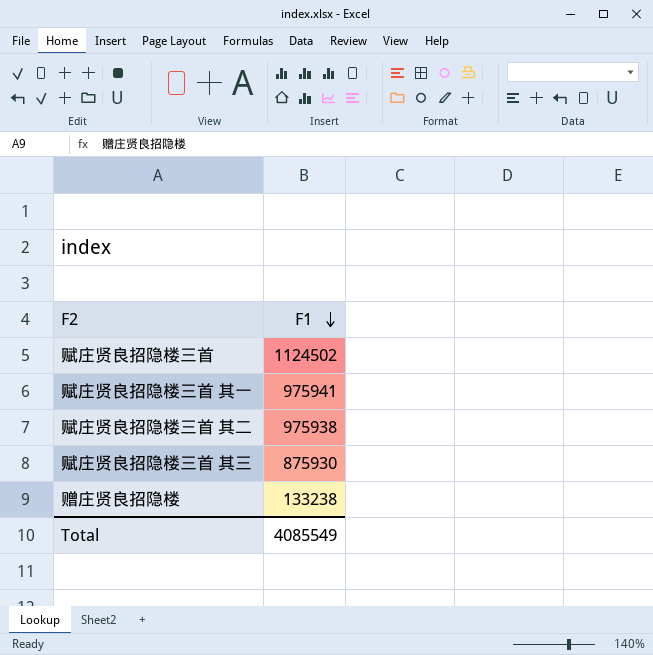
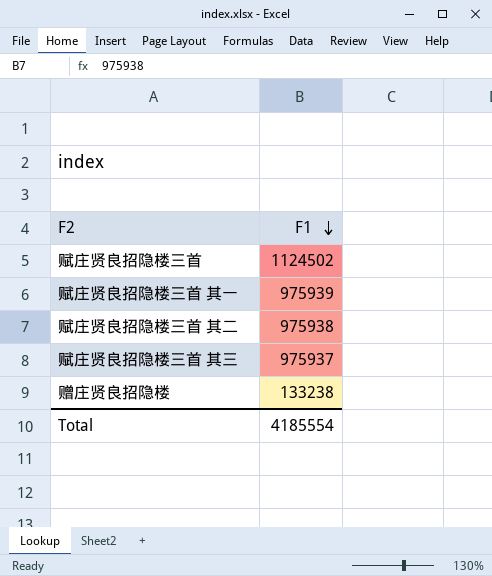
赋庄贤良招隐楼三首 其一 | F1: 975941 -> 975939
赋庄贤良招隐楼三首 其三 | F1: 875930 -> 975937
Total | F1: 4085549 -> 4185554

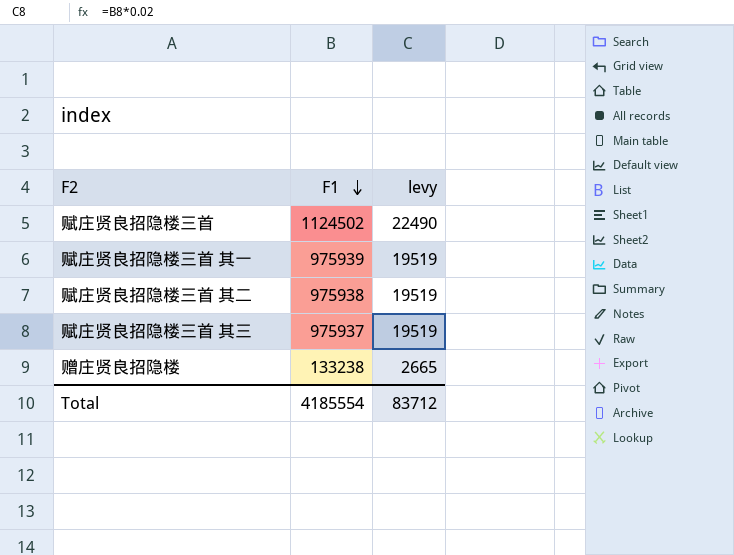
column levy | formula: none -> [F1] * 0.02

